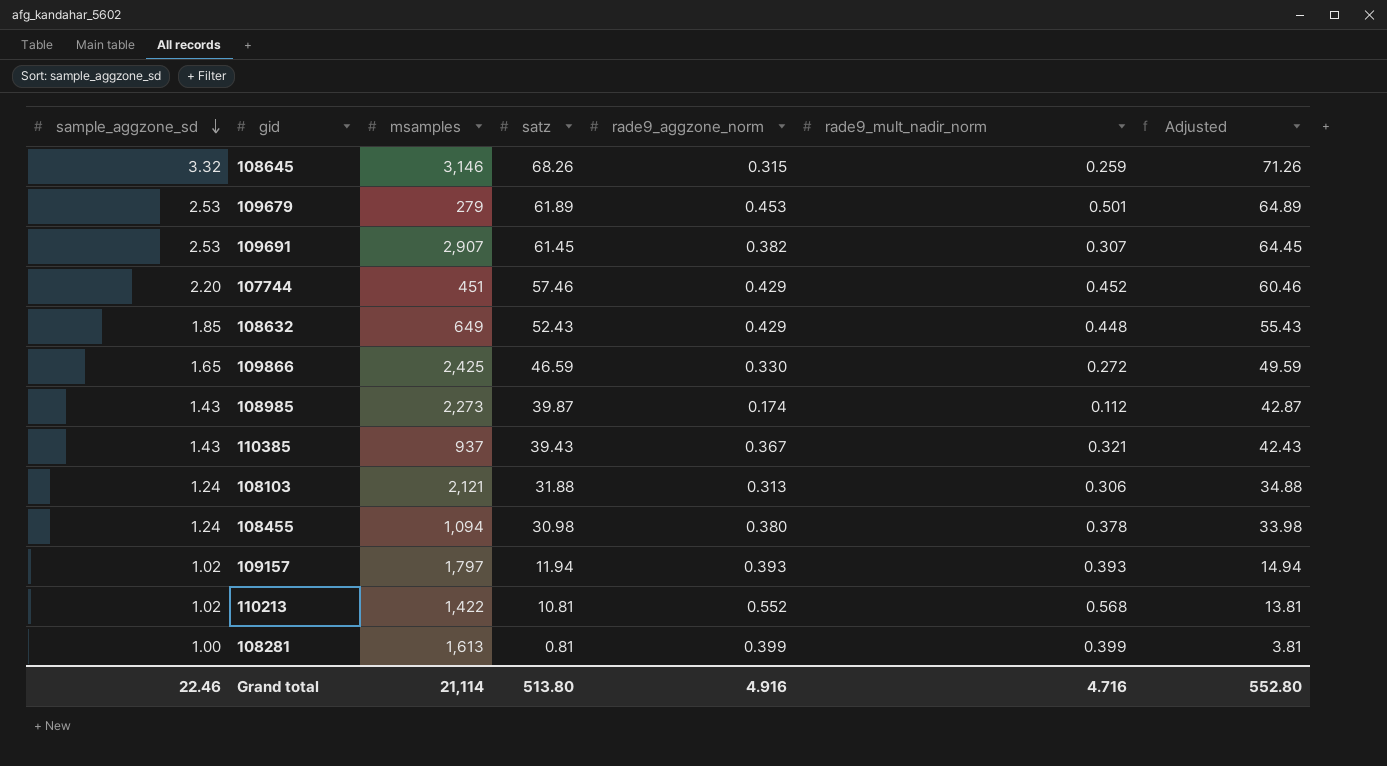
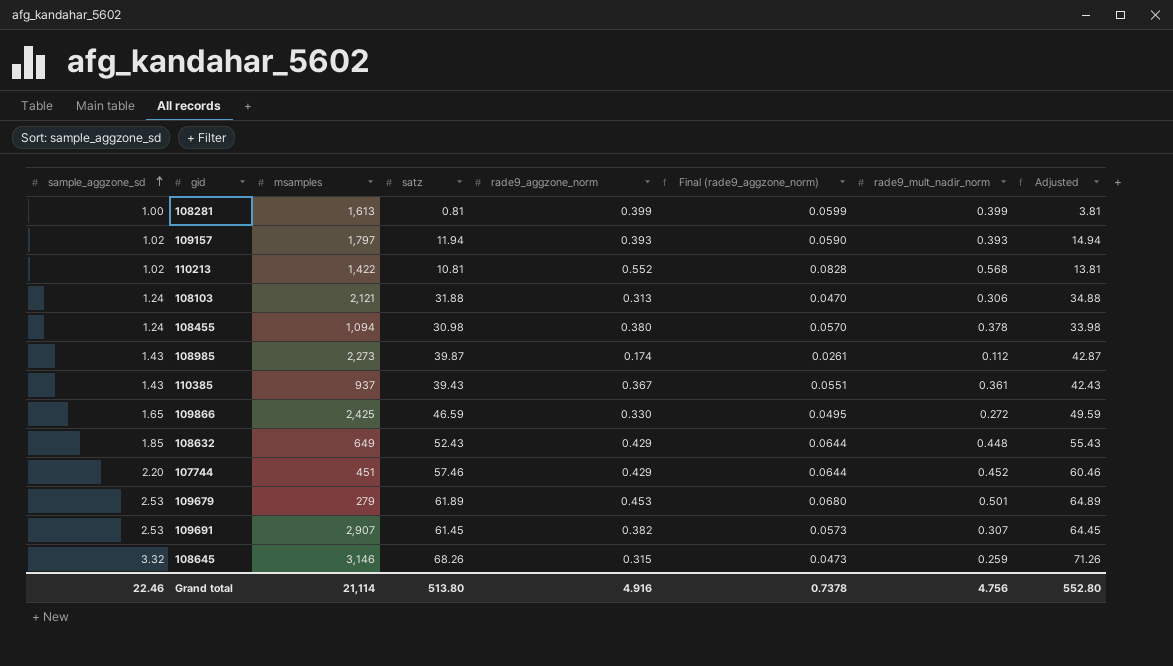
row order: sample_aggzone_sd descending -> sample_aggzone_sd ascending
column Final (rade9_aggzone_norm) | formula: none -> [rade9_aggzone_norm] * 0.15
110385 | rade9_mult_nadir_norm: 0.321 -> 0.361
Grand total | rade9_mult_nadir_norm: 4.716 -> 4.756

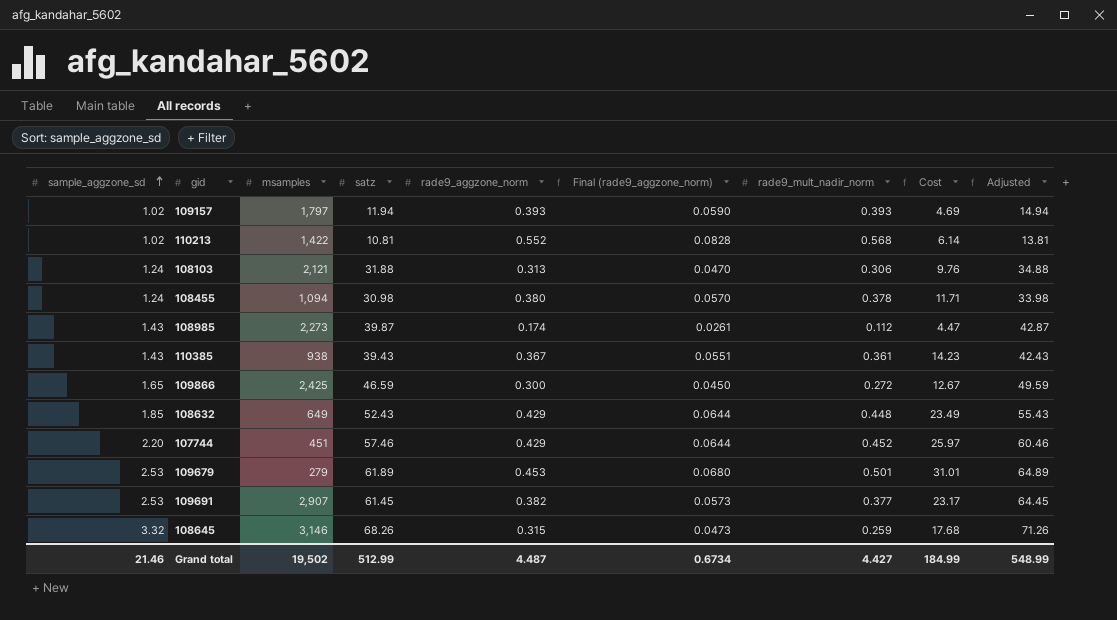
column Cost | formula: none -> [satz] * [rade9_mult_nadir_norm]
row 108281: 1.00 | 1,613 | 0.81 | 0.399 | 0.0599 | 0.399 | 3.81 -> none
110385 | msamples: 937 -> 938
109866 | rade9_aggzone_norm: 0.330 -> 0.300
109866 | Final (rade9_aggzone_norm): 0.0495 -> 0.0450
109691 | rade9_mult_nadir_norm: 0.307 -> 0.377
Grand total | sample_aggzone_sd: 22.46 -> 21.46
Grand total | msamples: 21,114 -> 19,502
Grand total | satz: 513.80 -> 512.99
Grand total | rade9_aggzone_norm: 4.916 -> 4.487
Grand total | Final (rade9_aggzone_norm): 0.7378 -> 0.6734
Grand total | rade9_mult_nadir_norm: 4.756 -> 4.427
Grand total | Adjusted: 552.80 -> 548.99

